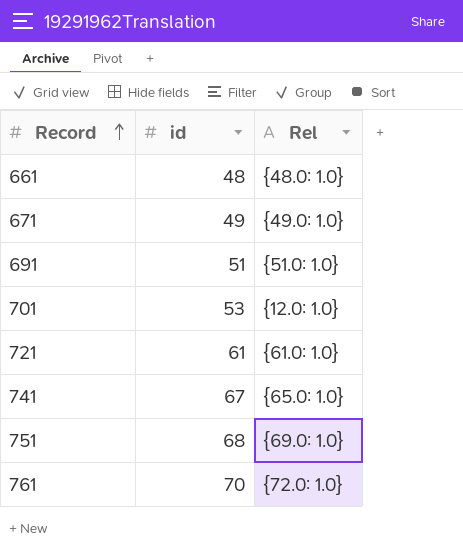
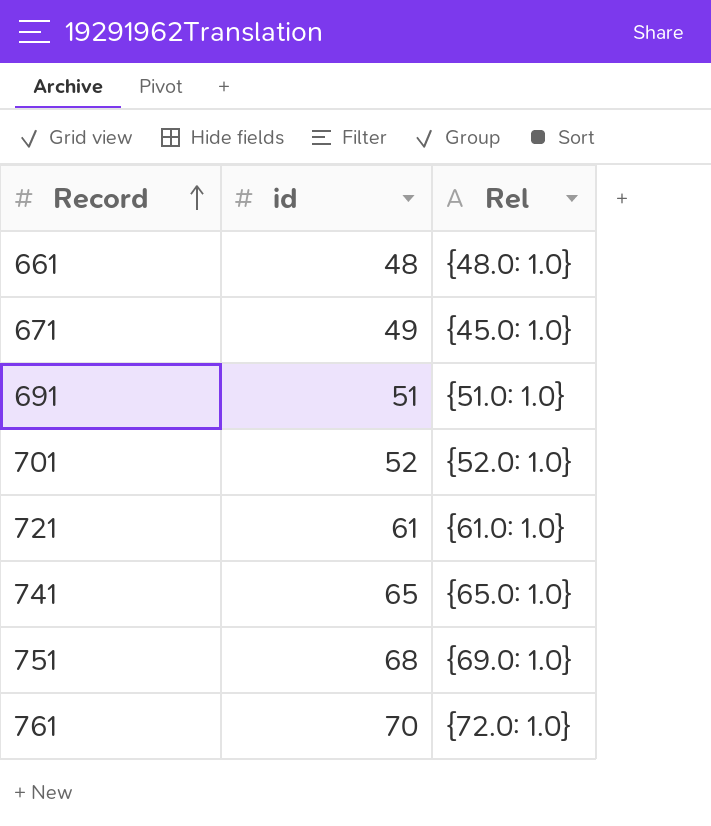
671 | Rel: {49.0: 1.0} -> {45.0: 1.0}
701 | id: 53 -> 52
701 | Rel: {12.0: 1.0} -> {52.0: 1.0}
741 | id: 67 -> 65

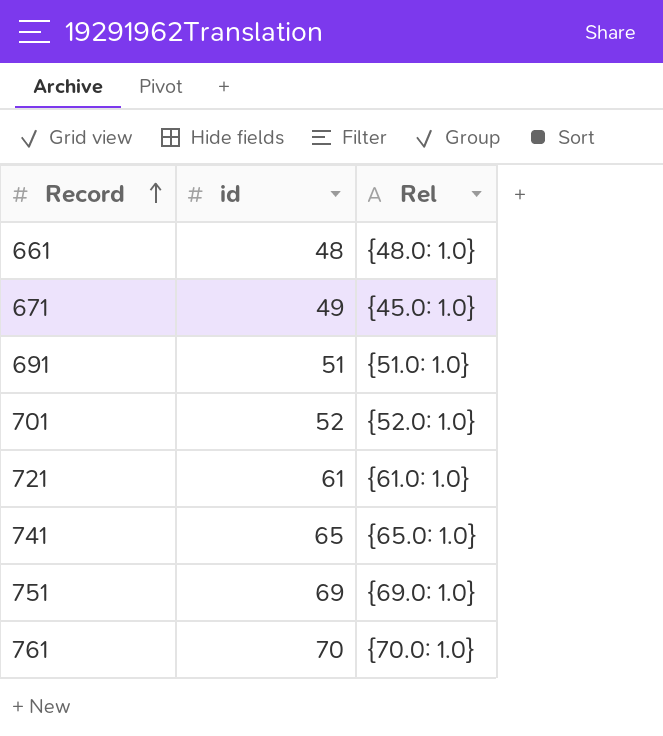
751 | id: 68 -> 69
761 | Rel: {72.0: 1.0} -> {70.0: 1.0}

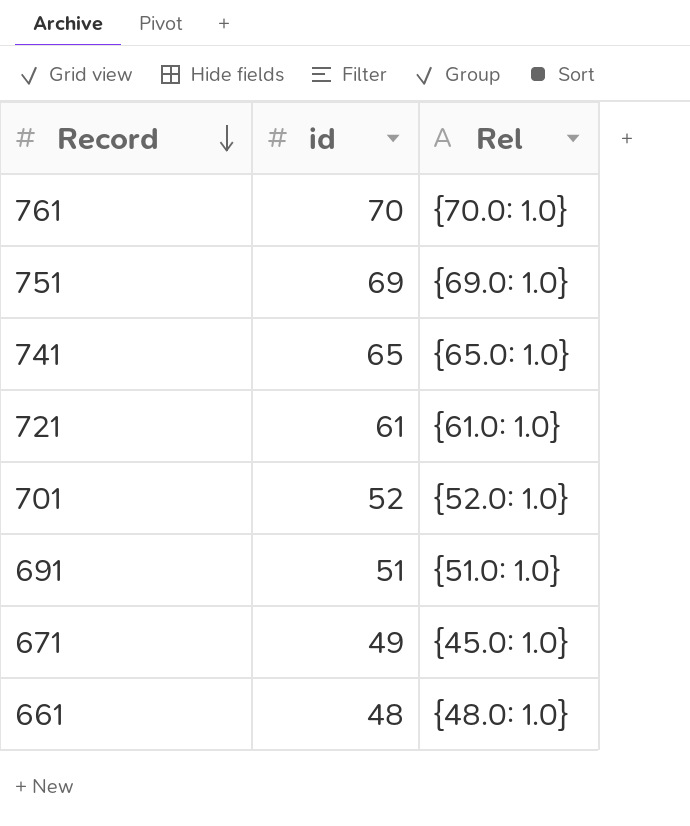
row order: Record ascending -> Record descending

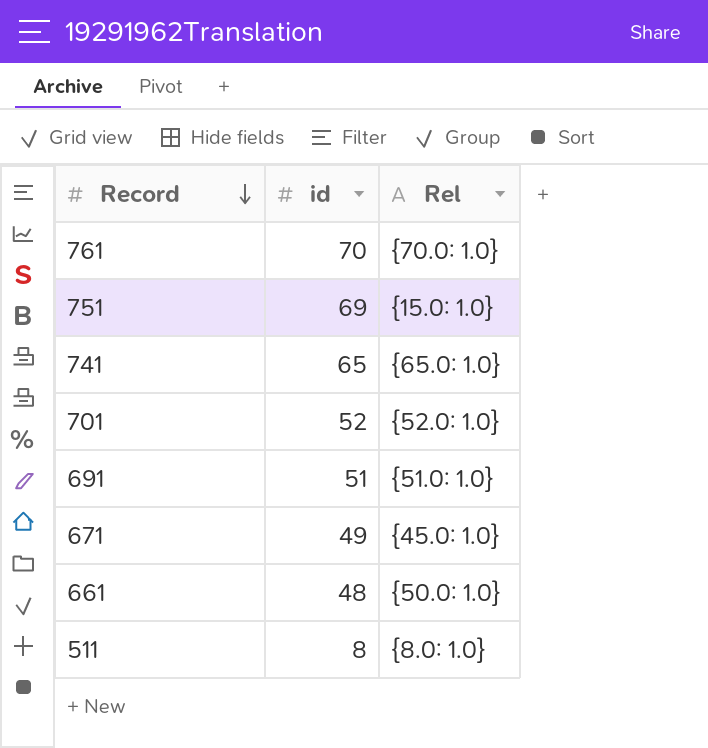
row 721: 61 | {61.0: 1.0} -> none
751 | Rel: {69.0: 1.0} -> {15.0: 1.0}
661 | Rel: {48.0: 1.0} -> {50.0: 1.0}
row 511: none -> 8 | {8.0: 1.0}

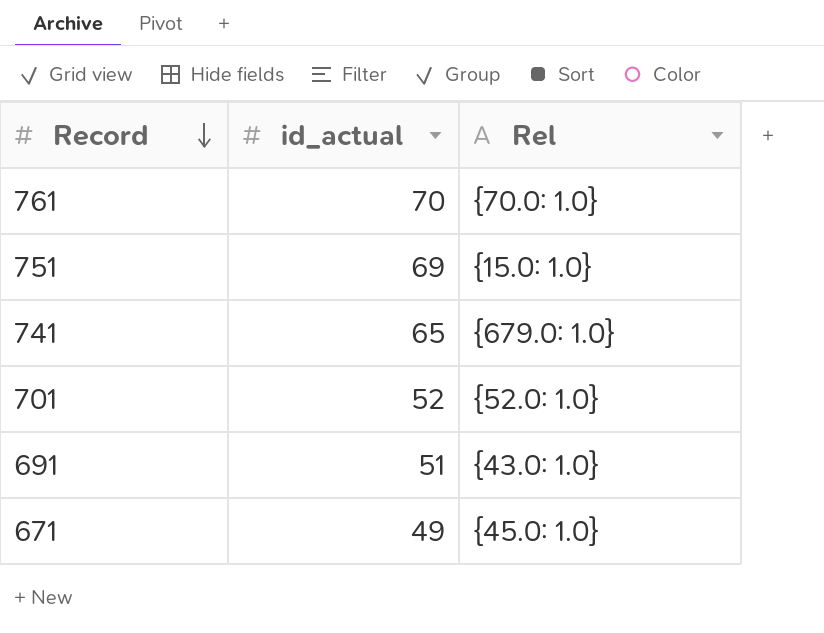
column name: id -> id_actual
row 661: 48 | {50.0: 1.0} -> none
row 511: 8 | {8.0: 1.0} -> none
741 | Rel: {65.0: 1.0} -> {679.0: 1.0}
691 | Rel: {51.0: 1.0} -> {43.0: 1.0}

